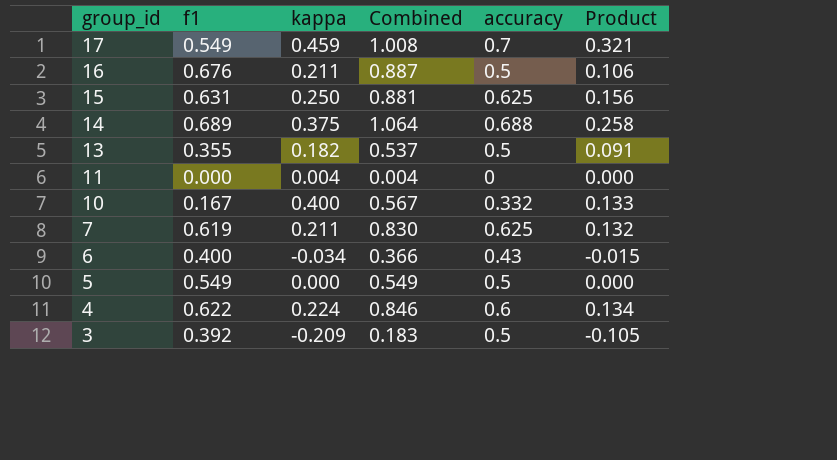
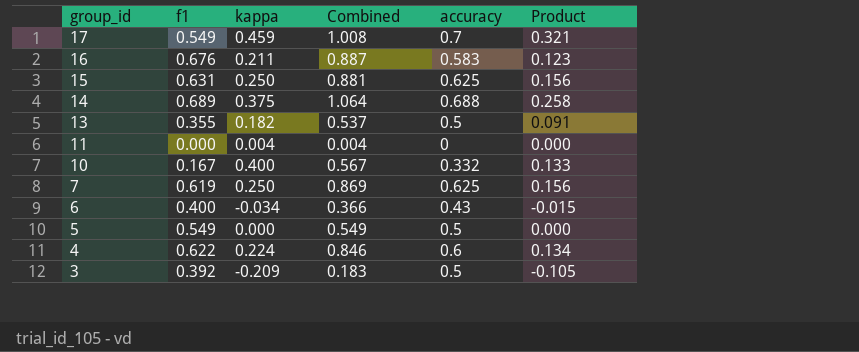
16 | accuracy: 0.5 -> 0.583
16 | Product: 0.106 -> 0.123
7 | kappa: 0.211 -> 0.250
7 | Combined: 0.830 -> 0.869
7 | Product: 0.132 -> 0.156

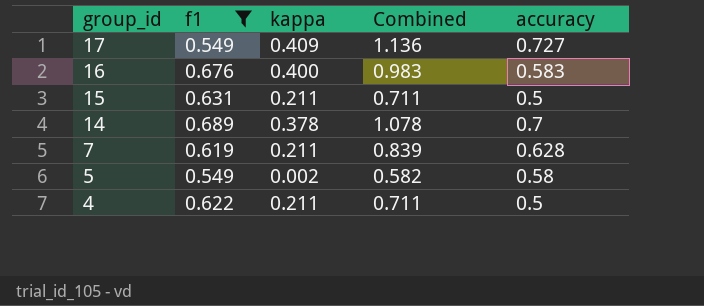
filter: none -> f1 >= 0.549
column Product | formula: [kappa] * [accuracy] -> none
column Combined | formula: [f1] + [kappa] -> [kappa] + [accuracy]
17 | kappa: 0.459 -> 0.409
17 | accuracy: 0.7 -> 0.727
16 | kappa: 0.211 -> 0.400
15 | kappa: 0.250 -> 0.211
15 | accuracy: 0.625 -> 0.5
14 | kappa: 0.375 -> 0.378
14 | accuracy: 0.688 -> 0.7
7 | kappa: 0.250 -> 0.211
7 | accuracy: 0.625 -> 0.628
5 | kappa: 0.000 -> 0.002
5 | accuracy: 0.5 -> 0.58
4 | kappa: 0.224 -> 0.211
4 | accuracy: 0.6 -> 0.5

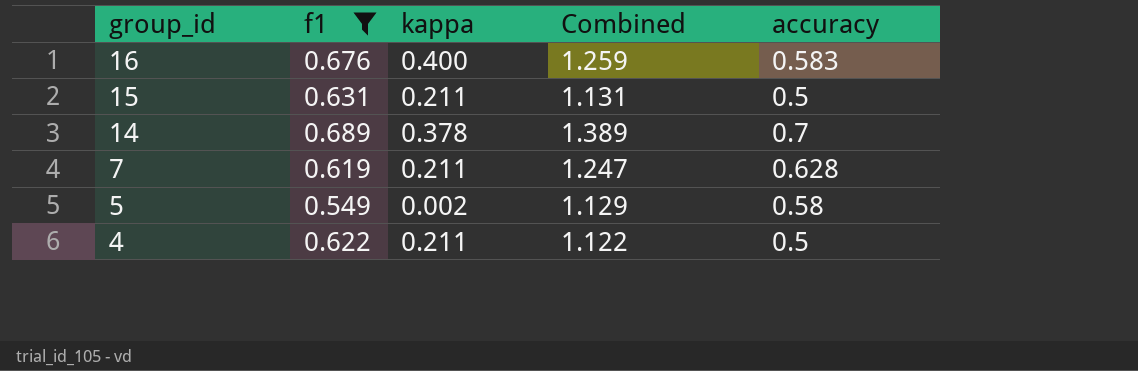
column Combined | formula: [kappa] + [accuracy] -> [f1] + [accuracy]
row 17: 0.549 | 0.409 | 1.136 | 0.727 -> none

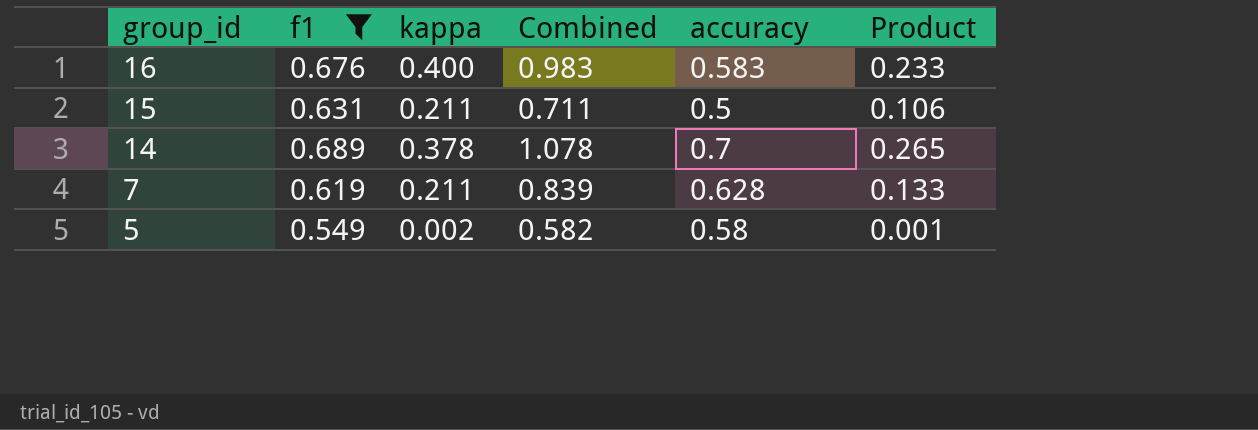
column Combined | formula: [f1] + [accuracy] -> [kappa] + [accuracy]
column Product | formula: none -> [kappa] * [accuracy]
row 4: 0.622 | 0.211 | 1.122 | 0.5 -> none

